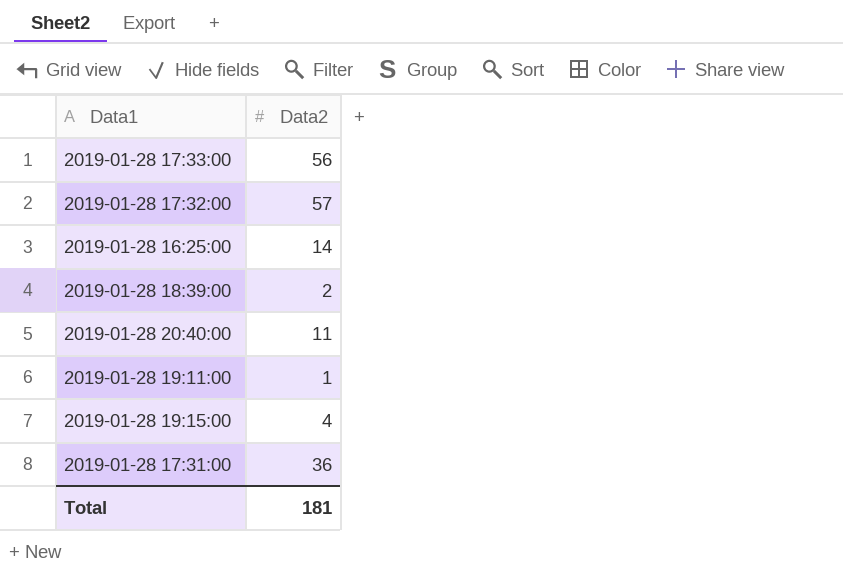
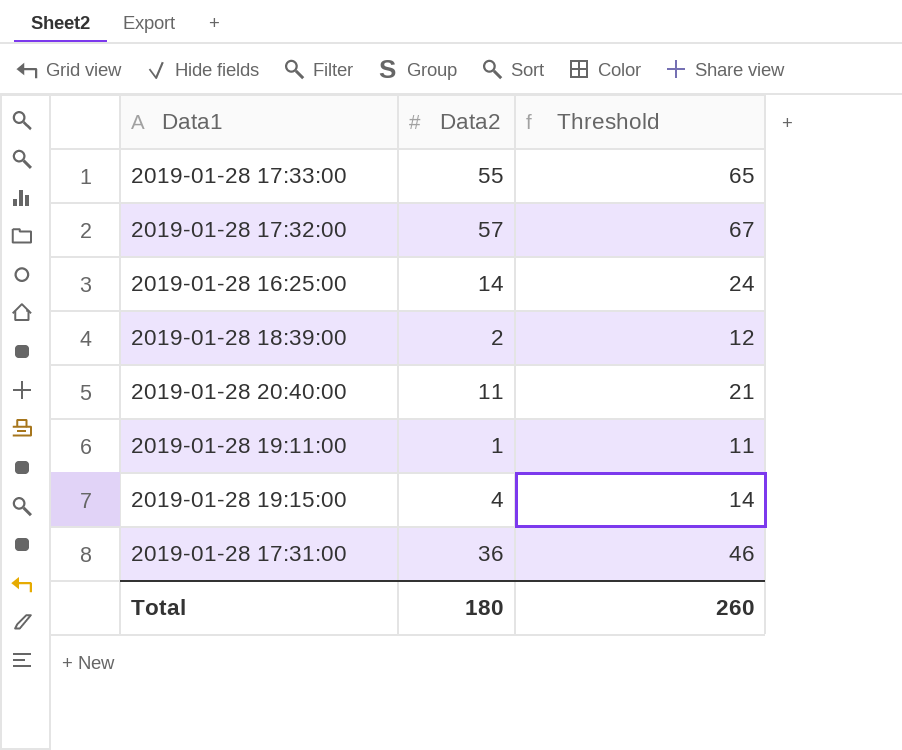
column Threshold | formula: none -> [Data2] + 10
2019-01-28 17:33:00 | Data2: 56 -> 55
Total | Data2: 181 -> 180

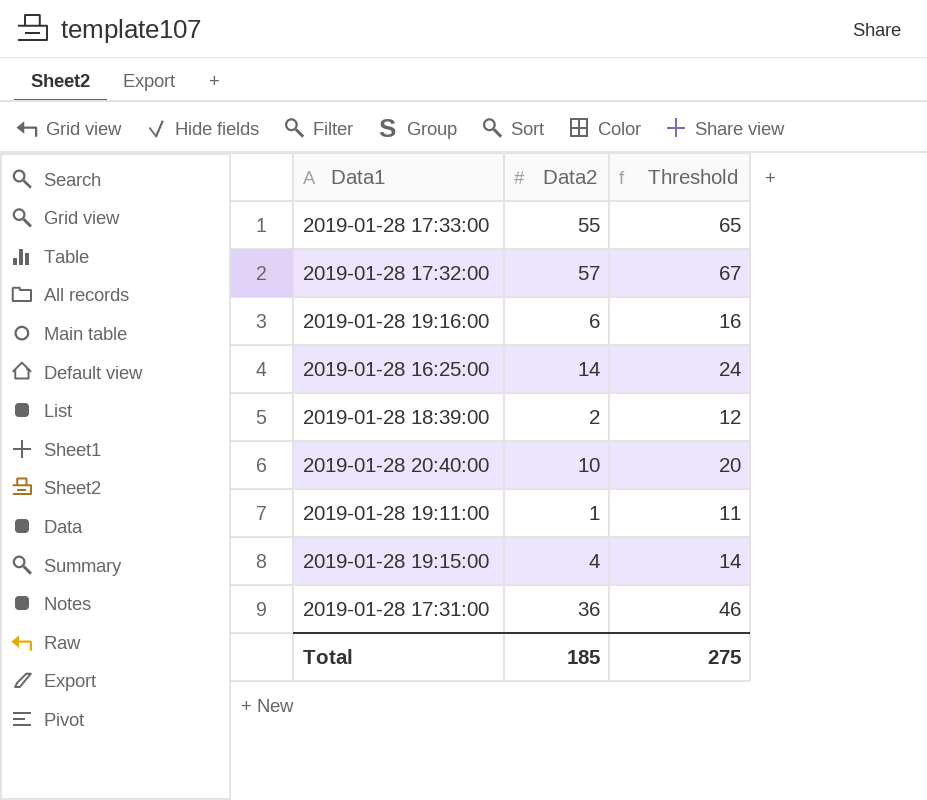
row 2019-01-28 19:16:00: none -> 6 | 16
2019-01-28 20:40:00 | Data2: 11 -> 10
2019-01-28 20:40:00 | Threshold: 21 -> 20
Total | Data2: 180 -> 185
Total | Threshold: 260 -> 275

